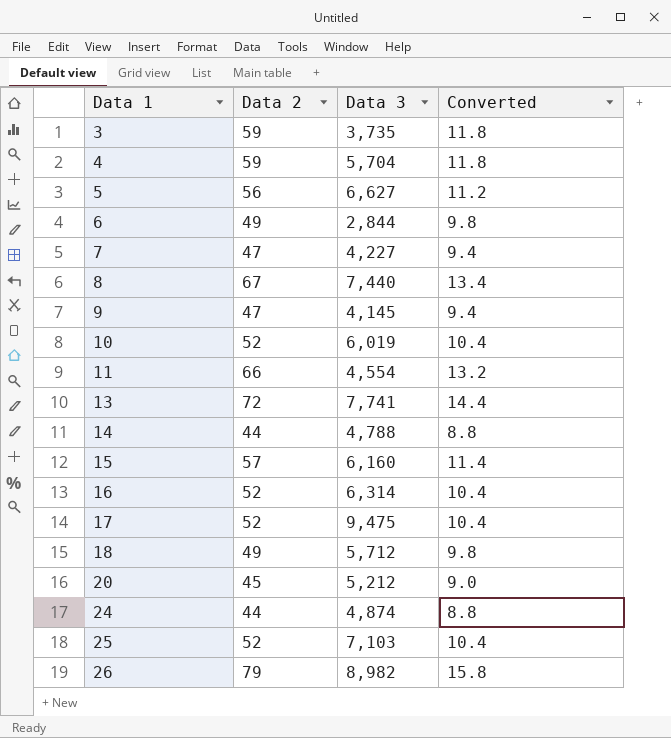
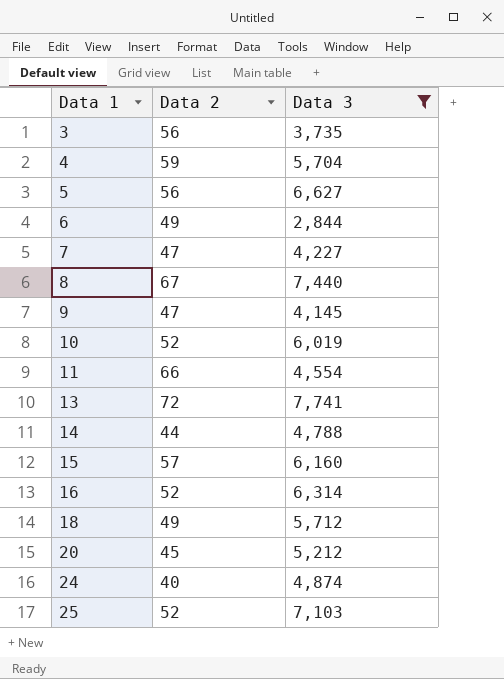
filter: none -> Data 3 <= 7,741
column Converted | formula: [Data 2] * 0.2 -> none
3 | Data 2: 59 -> 56
24 | Data 2: 44 -> 40

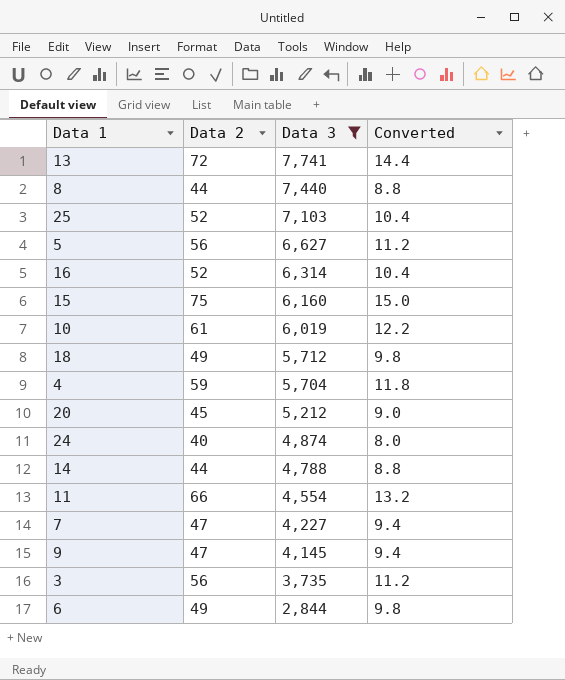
row order: Data 1 ascending -> Data 3 descending
column Converted | formula: none -> [Data 2] * 0.2
8 | Data 2: 67 -> 44
15 | Data 2: 57 -> 75
10 | Data 2: 52 -> 61

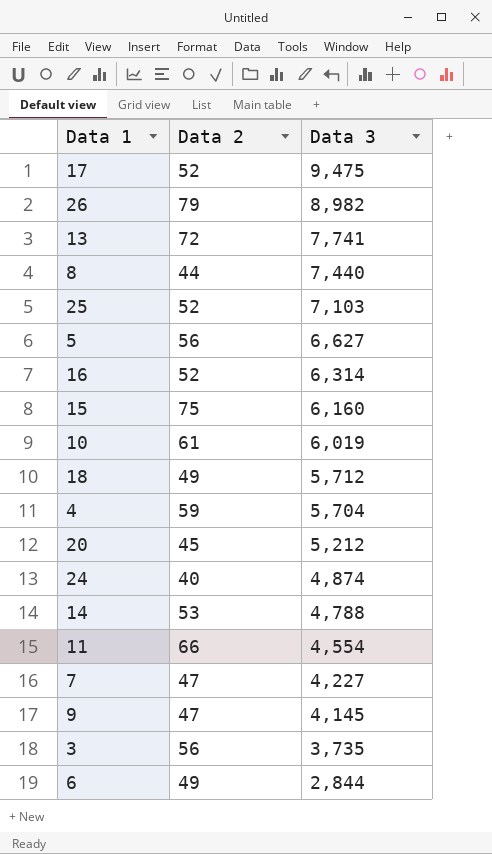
filter: Data 3 <= 7,741 -> none
column Converted | formula: [Data 2] * 0.2 -> none
14 | Data 2: 44 -> 53

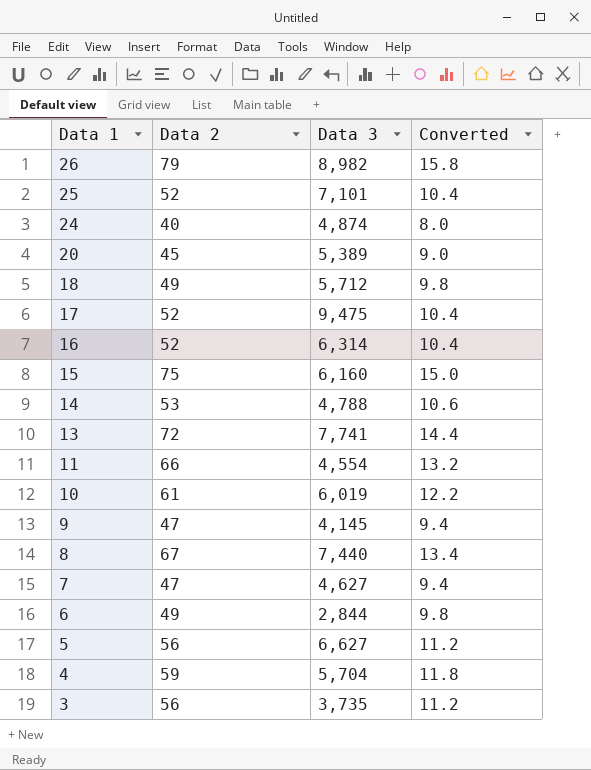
row order: Data 3 descending -> Data 1 descending
column Converted | formula: none -> [Data 2] * 0.2
25 | Data 3: 7,103 -> 7,101
20 | Data 3: 5,212 -> 5,389
8 | Data 2: 44 -> 67
7 | Data 3: 4,227 -> 4,627

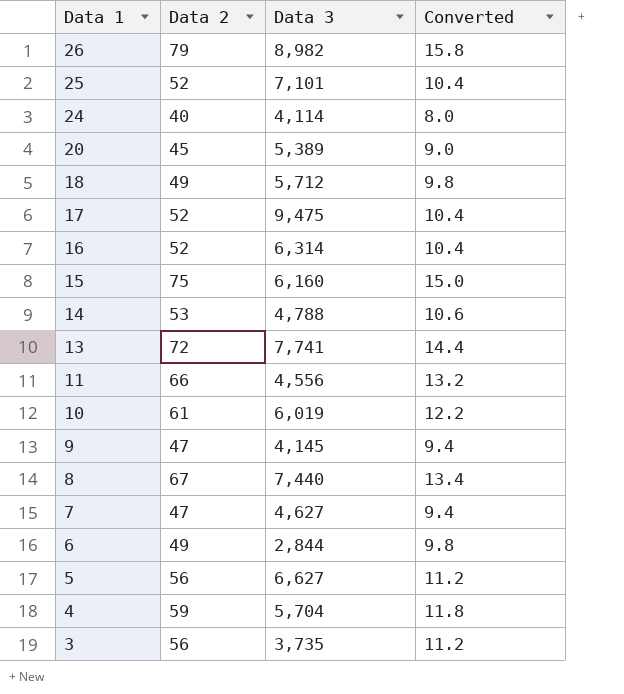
24 | Data 3: 4,874 -> 4,114
11 | Data 3: 4,554 -> 4,556

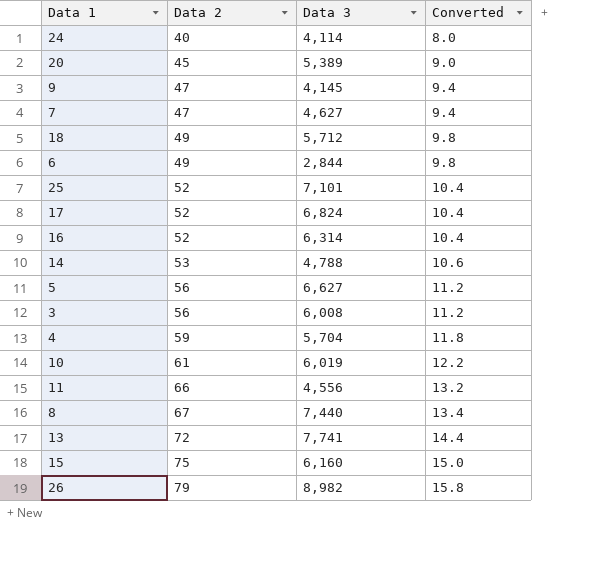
row order: Data 1 descending -> Data 2 ascending
17 | Data 3: 9,475 -> 6,824
3 | Data 3: 3,735 -> 6,008

